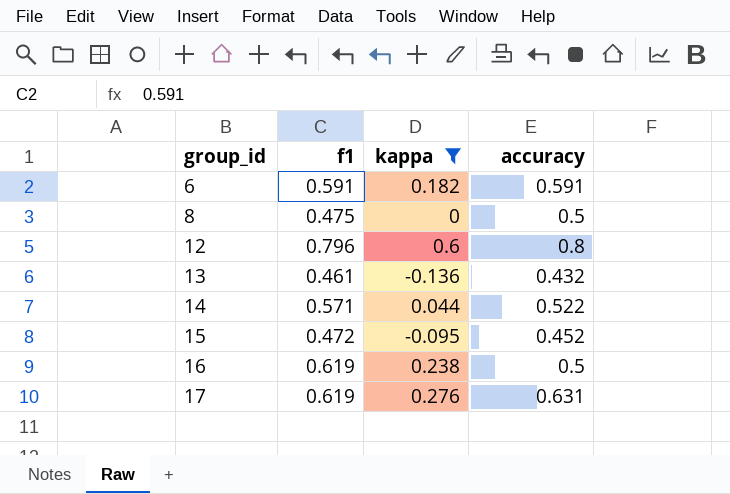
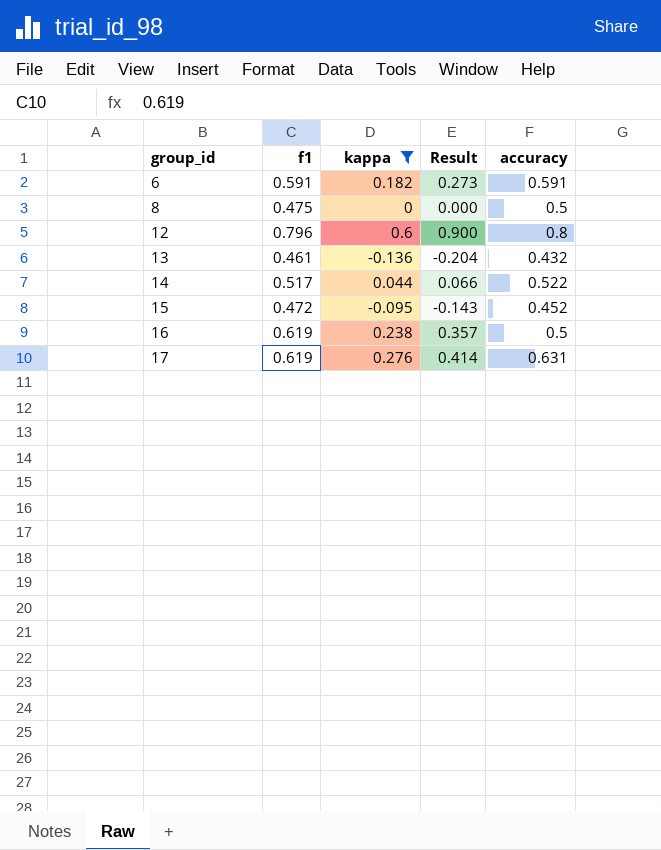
column Result | formula: none -> [kappa] * 1.5
14 | f1: 0.571 -> 0.517

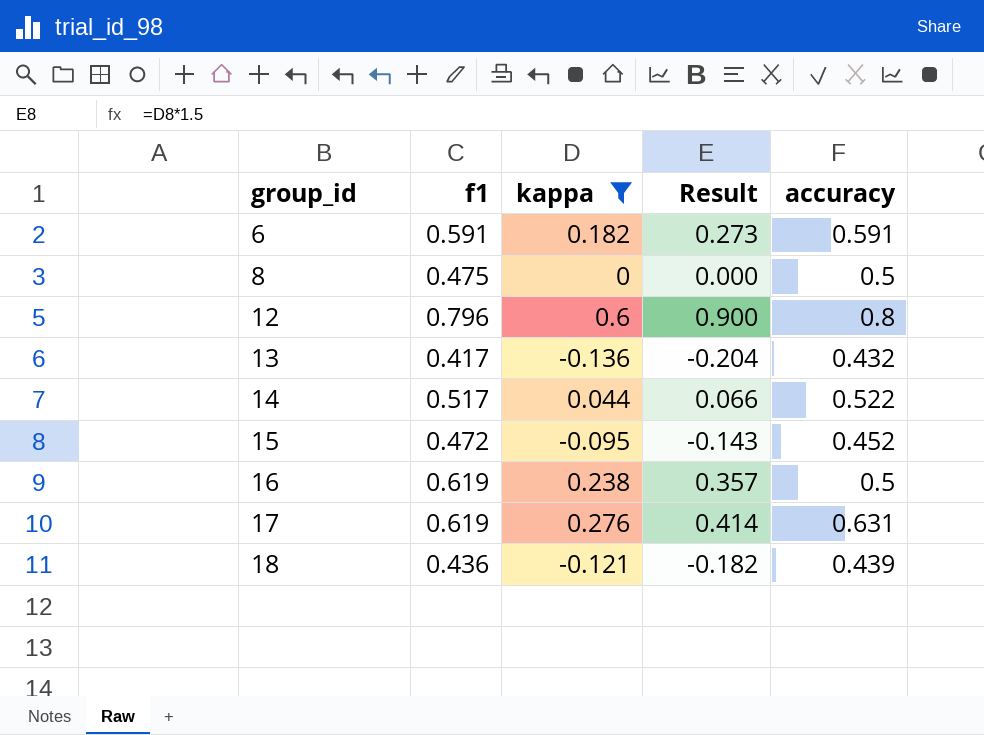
13 | f1: 0.461 -> 0.417
row 18: none -> 0.436 | -0.121 | -0.182 | 0.439

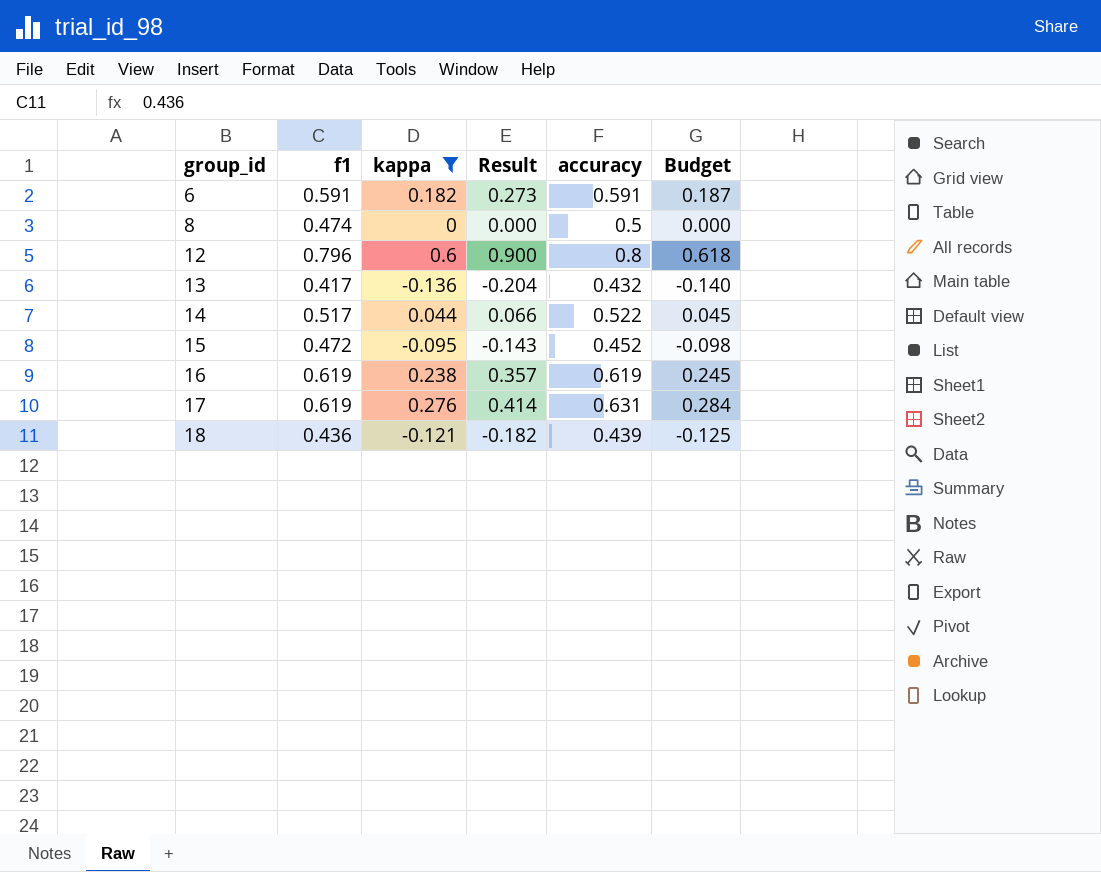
column Budget | formula: none -> [kappa] * 1.03
8 | f1: 0.475 -> 0.474
16 | accuracy: 0.5 -> 0.619

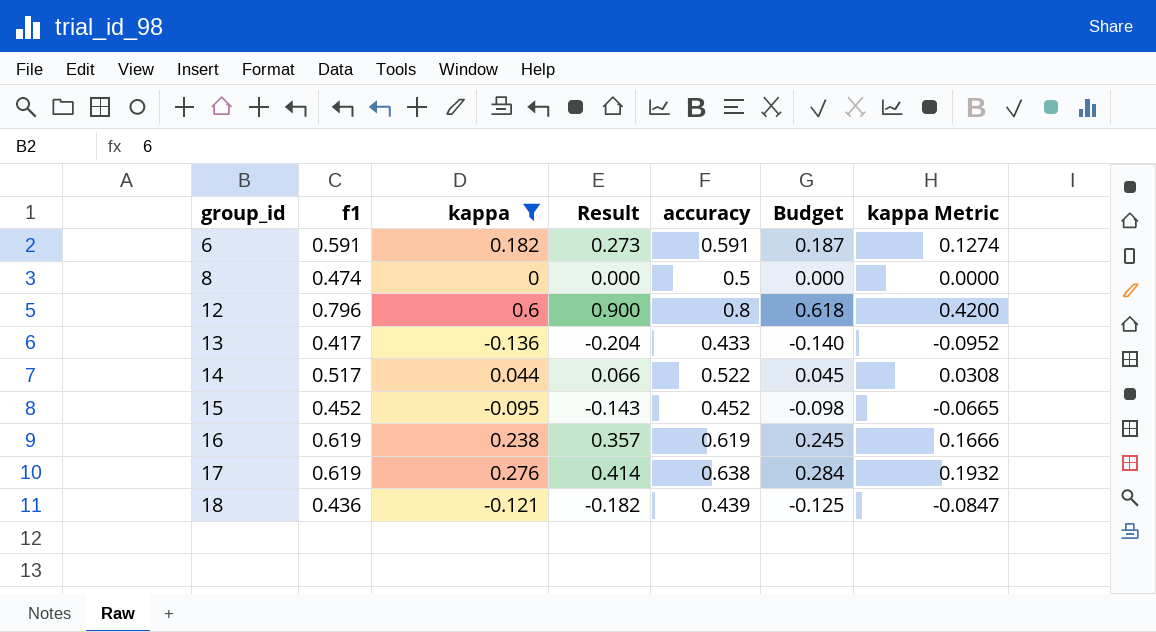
column kappa Metric | formula: none -> [kappa] * 0.7
13 | accuracy: 0.432 -> 0.433
15 | f1: 0.472 -> 0.452
17 | accuracy: 0.631 -> 0.638

